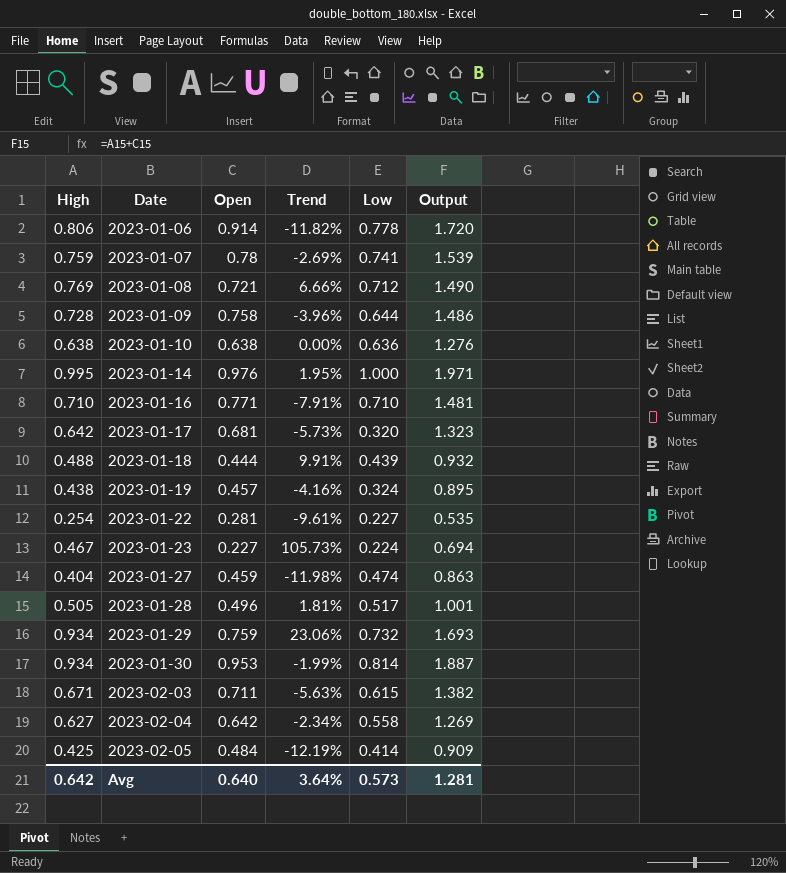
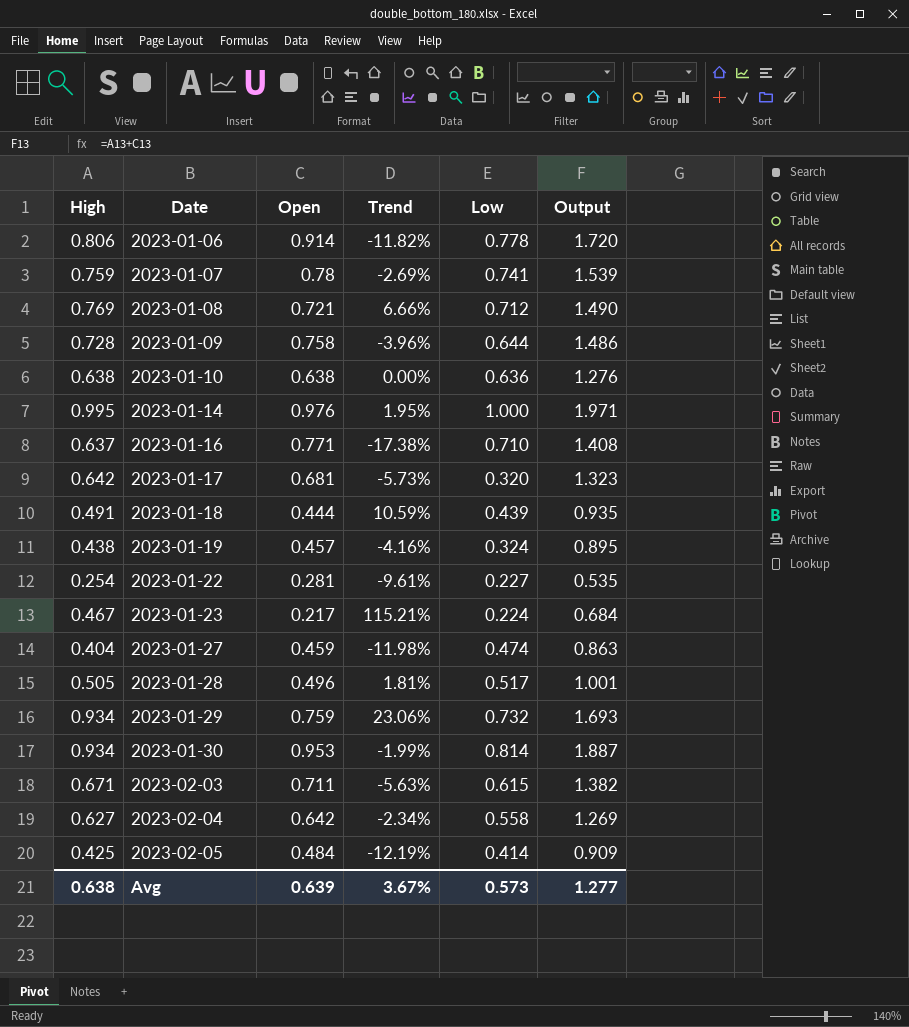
2023-01-16 | High: 0.710 -> 0.637
2023-01-16 | Trend: -7.91% -> -17.38%
2023-01-16 | Output: 1.481 -> 1.408
2023-01-18 | High: 0.488 -> 0.491
2023-01-18 | Trend: 9.91% -> 10.59%
2023-01-18 | Output: 0.932 -> 0.935
2023-01-23 | Open: 0.227 -> 0.217
2023-01-23 | Trend: 105.73% -> 115.21%
2023-01-23 | Output: 0.694 -> 0.684
Avg | High: 0.642 -> 0.638
Avg | Open: 0.640 -> 0.639
Avg | Trend: 3.64% -> 3.67%
Avg | Output: 1.281 -> 1.277

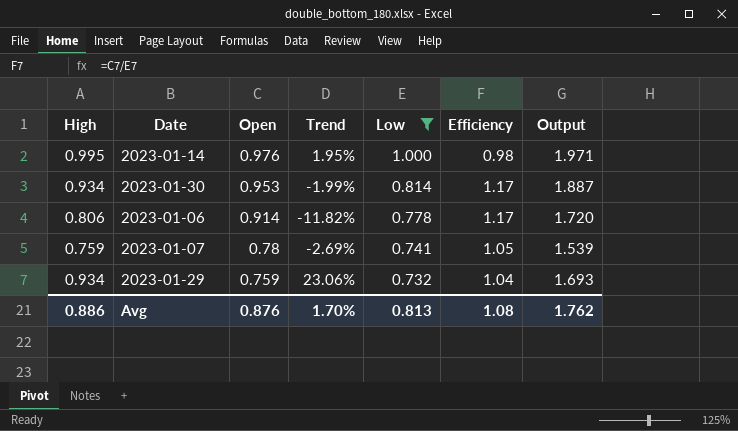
filter: none -> Low >= 0.732
row order: Date ascending -> Open descending
column Efficiency | formula: none -> [Open] / [Low]
Avg | High: 0.638 -> 0.886
Avg | Open: 0.639 -> 0.876
Avg | Trend: 3.67% -> 1.70%
Avg | Low: 0.573 -> 0.813
Avg | Output: 1.277 -> 1.762

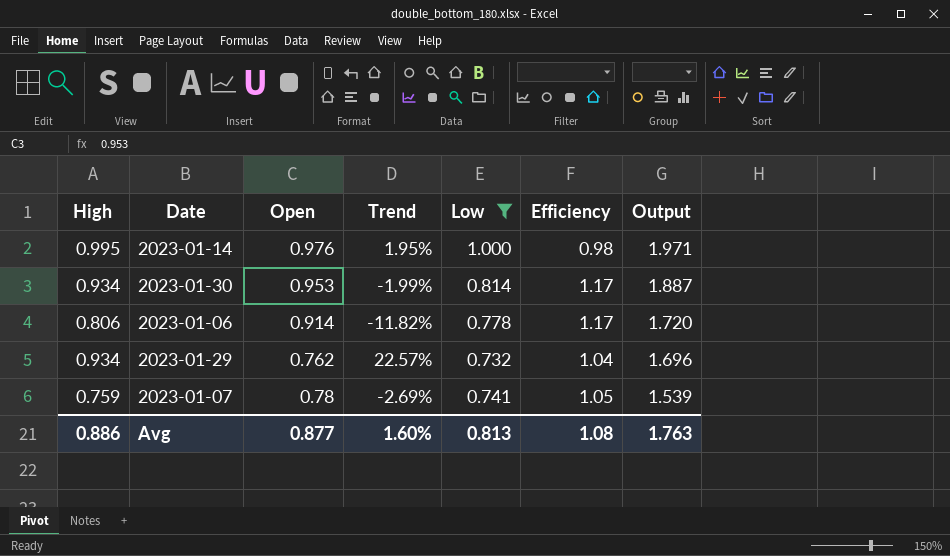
row order: Open descending -> Output descending
2023-01-29 | Open: 0.759 -> 0.762
2023-01-29 | Trend: 23.06% -> 22.57%
2023-01-29 | Output: 1.693 -> 1.696
Avg | Open: 0.876 -> 0.877
Avg | Trend: 1.70% -> 1.60%
Avg | Output: 1.762 -> 1.763

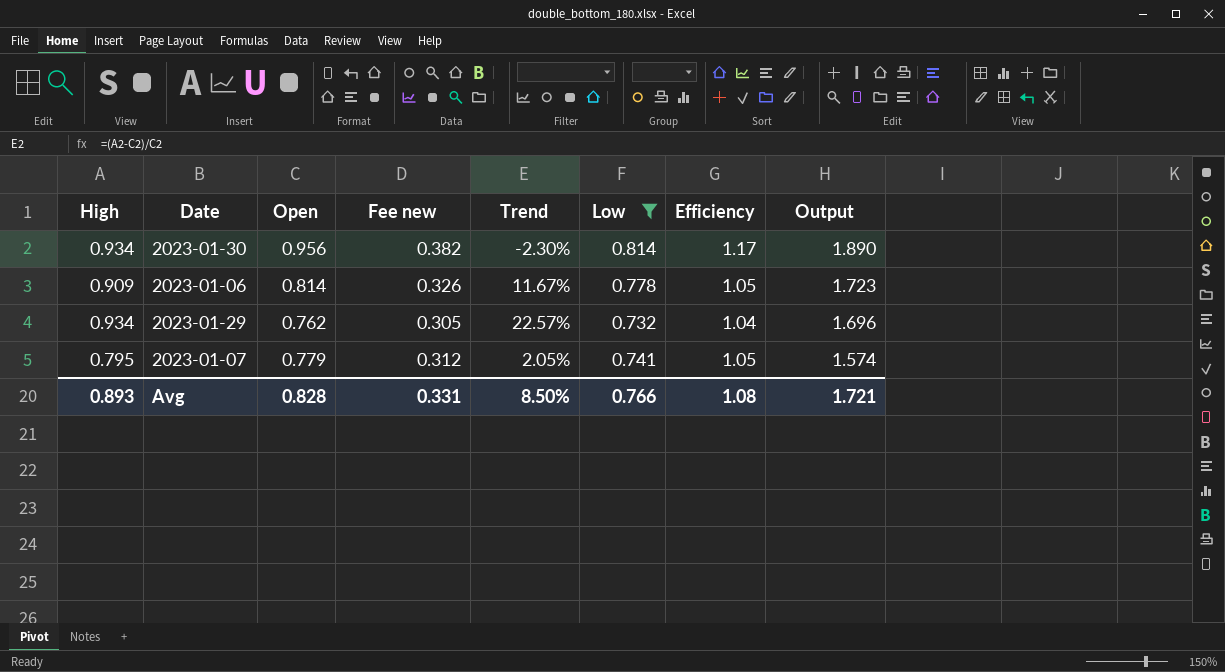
column Fee new | formula: none -> [Open] * 0.4
row 2023-01-14: 0.995 | 0.976 | 1.95% | 1.000 | 0.98 | 1.971 -> none
2023-01-30 | Open: 0.953 -> 0.956
2023-01-30 | Trend: -1.99% -> -2.30%
2023-01-30 | Output: 1.887 -> 1.890
2023-01-06 | High: 0.806 -> 0.909
2023-01-06 | Open: 0.914 -> 0.814
2023-01-06 | Trend: -11.82% -> 11.67%
2023-01-06 | Efficiency: 1.17 -> 1.05
2023-01-06 | Output: 1.720 -> 1.723
2023-01-07 | High: 0.759 -> 0.795
2023-01-07 | Open: 0.78 -> 0.779
2023-01-07 | Trend: -2.69% -> 2.05%
2023-01-07 | Output: 1.539 -> 1.574
Avg | High: 0.886 -> 0.893
Avg | Open: 0.877 -> 0.828
Avg | Trend: 1.60% -> 8.50%
Avg | Low: 0.813 -> 0.766
Avg | Output: 1.763 -> 1.721

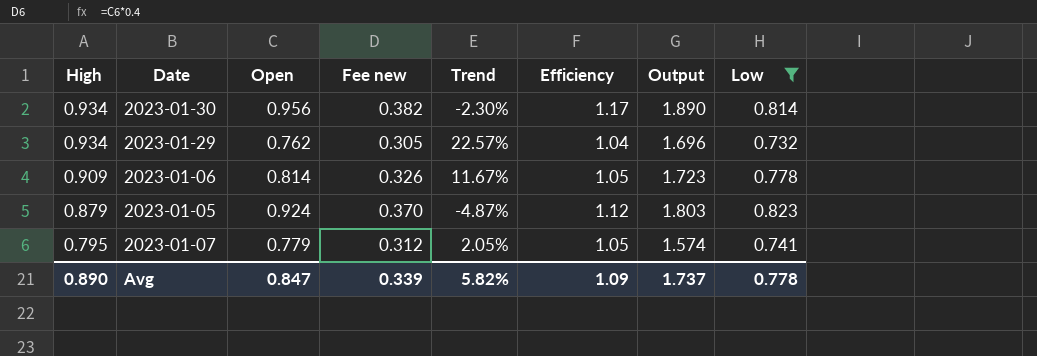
row order: Output descending -> High descending
column Low | position: 6 -> 8
row 2023-01-05: none -> 0.879 | 0.924 | 0.370 | -4.87% | 1.12 | 1.803 | 0.823
Avg | High: 0.893 -> 0.890
Avg | Open: 0.828 -> 0.847
Avg | Fee new: 0.331 -> 0.339
Avg | Trend: 8.50% -> 5.82%
Avg | Efficiency: 1.08 -> 1.09
Avg | Output: 1.721 -> 1.737
Avg | Low: 0.766 -> 0.778

